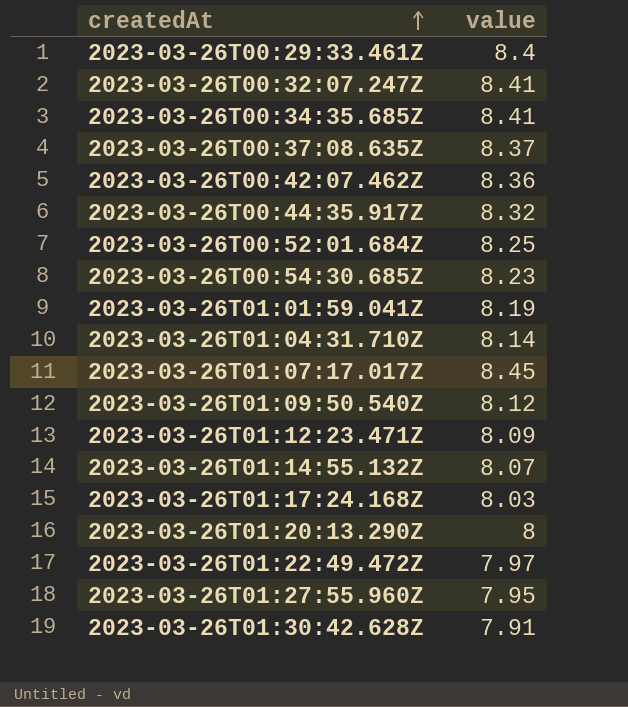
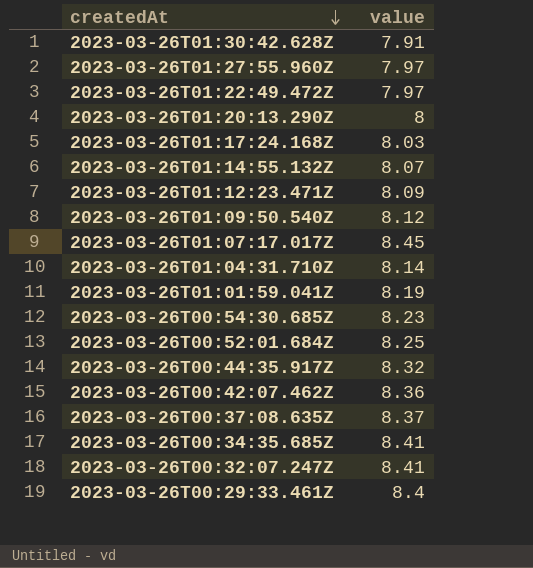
row order: createdAt ascending -> createdAt descending
2023-03-26T01:27:55.960Z | value: 7.95 -> 7.97

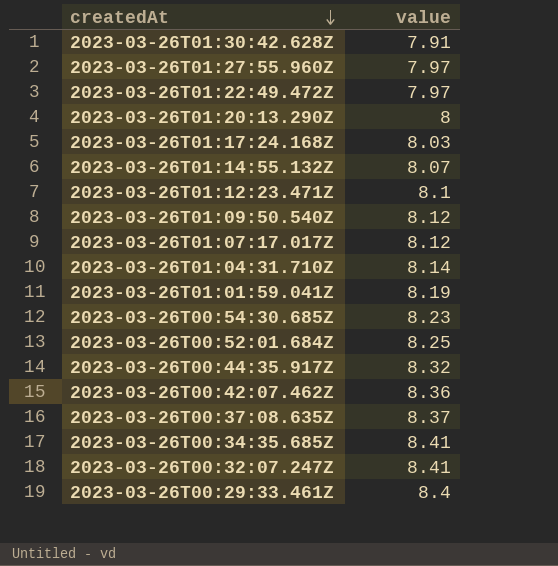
2023-03-26T01:12:23.471Z | value: 8.09 -> 8.1
2023-03-26T01:07:17.017Z | value: 8.45 -> 8.12

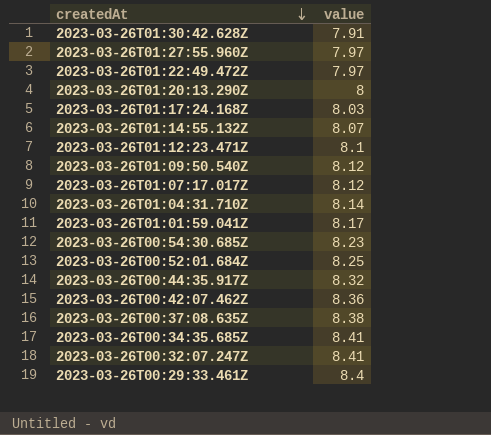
2023-03-26T01:01:59.041Z | value: 8.19 -> 8.17
2023-03-26T00:37:08.635Z | value: 8.37 -> 8.38

